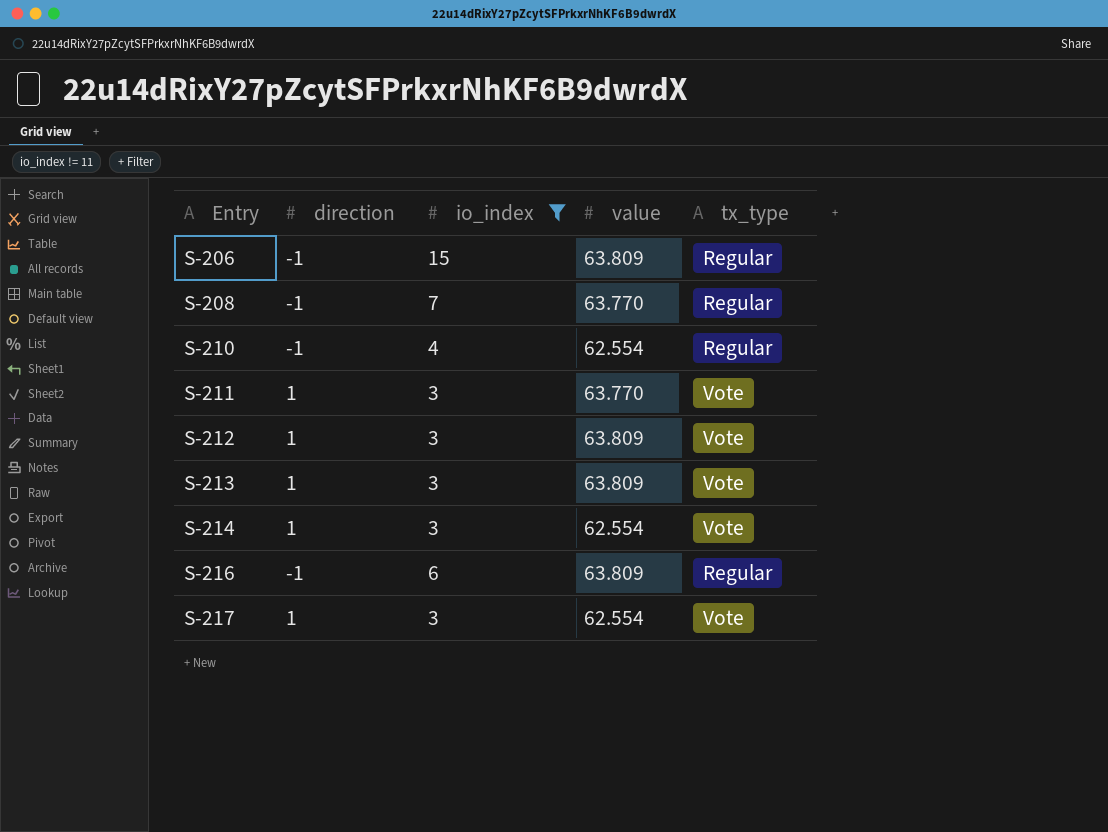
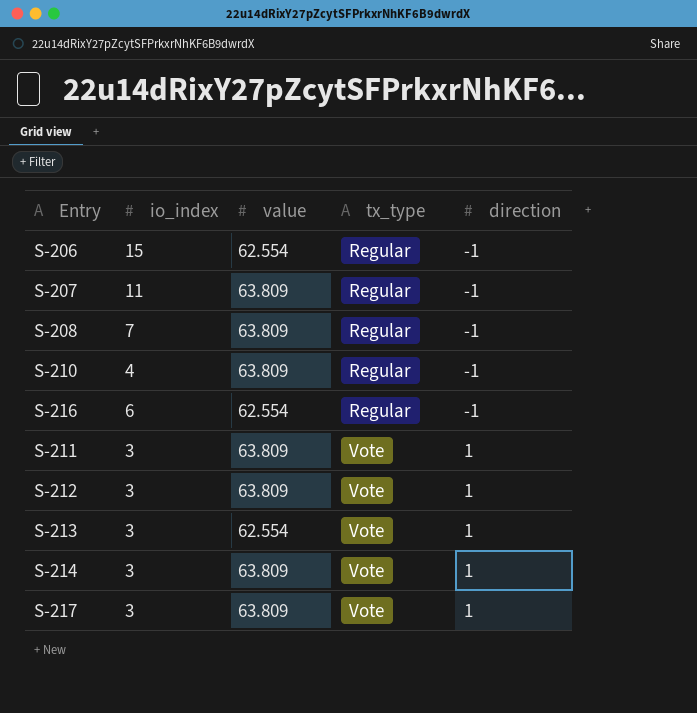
filter: io_index != 11 -> none
row order: Entry ascending -> tx_type ascending
column direction | position: 2 -> 5
S-206 | value: 63.809 -> 62.554
S-208 | value: 63.770 -> 63.809
S-210 | value: 62.554 -> 63.809
S-216 | value: 63.809 -> 62.554
S-211 | value: 63.770 -> 63.809
S-213 | value: 63.809 -> 62.554
S-214 | value: 62.554 -> 63.809
S-217 | value: 62.554 -> 63.809

